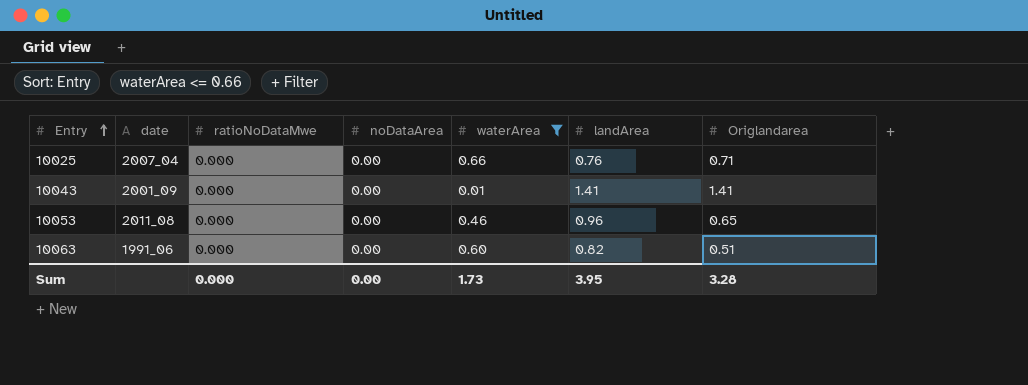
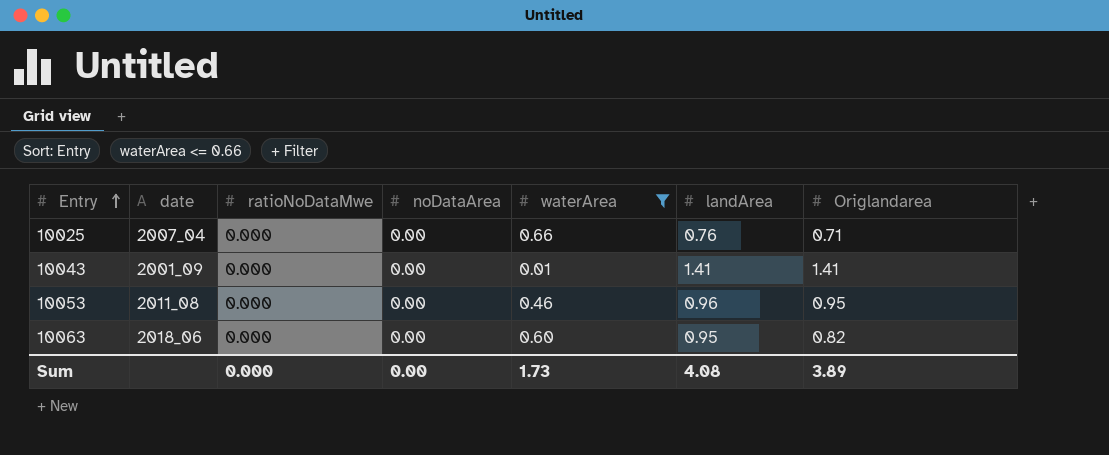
10053 | Origlandarea: 0.65 -> 0.95
10063 | date: 1991_06 -> 2018_06
10063 | landArea: 0.82 -> 0.95
10063 | Origlandarea: 0.51 -> 0.82
Sum | landArea: 3.95 -> 4.08
Sum | Origlandarea: 3.28 -> 3.89

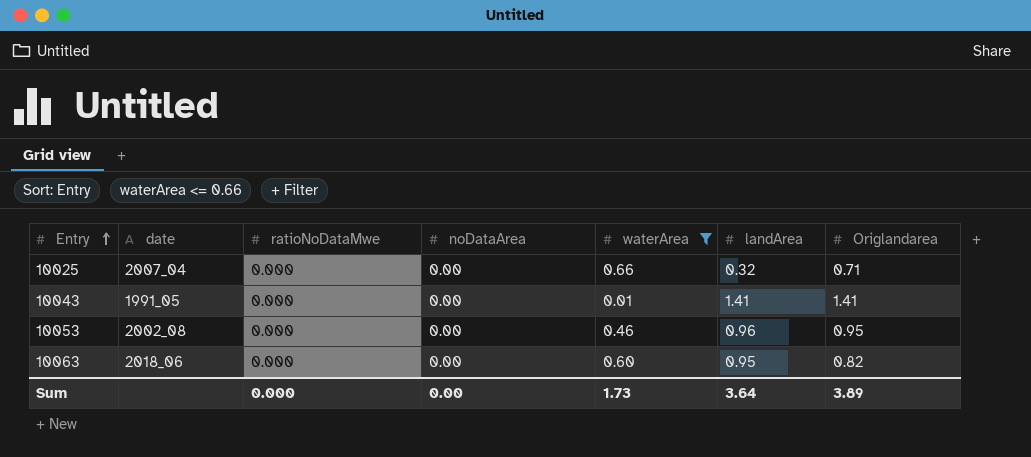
10025 | landArea: 0.76 -> 0.32
10043 | date: 2001_09 -> 1991_05
10053 | date: 2011_08 -> 2002_08
Sum | landArea: 4.08 -> 3.64

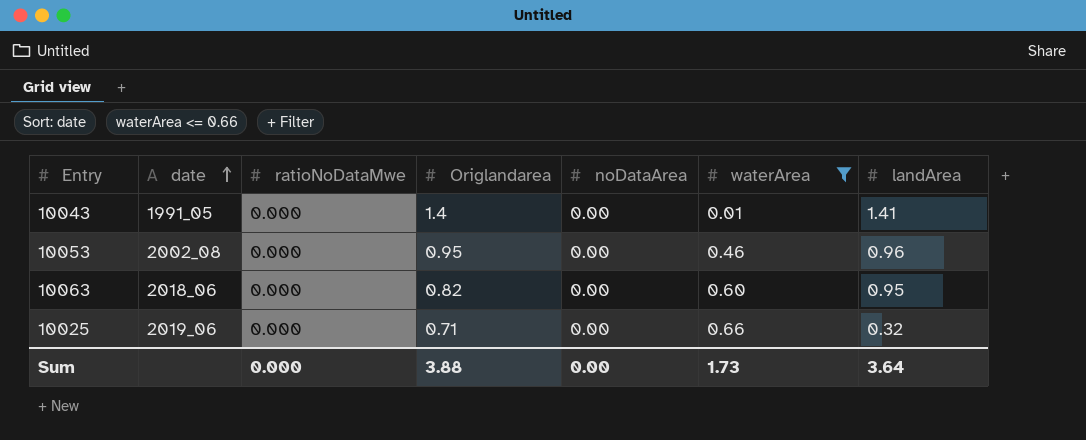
row order: Entry ascending -> date ascending
column Origlandarea | position: 7 -> 4
10043 | Origlandarea: 1.41 -> 1.4
10025 | date: 2007_04 -> 2019_06
Sum | Origlandarea: 3.89 -> 3.88

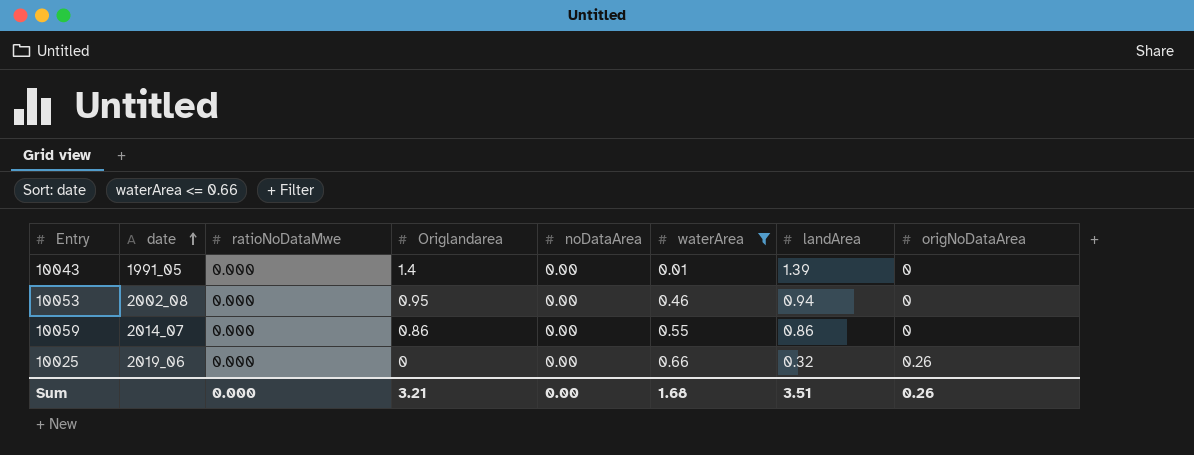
column origNoDataArea | position: none -> 8
row 10063: 2018_06 | 0.000 | 0.82 | 0.00 | 0.60 | 0.95 -> none
10043 | landArea: 1.41 -> 1.39
10053 | landArea: 0.96 -> 0.94
row 10059: none -> 2014_07 | 0.000 | 0.86 | 0.00 | 0.55 | 0.86 | 0
10025 | Origlandarea: 0.71 -> 0
Sum | Origlandarea: 3.88 -> 3.21
Sum | waterArea: 1.73 -> 1.68
Sum | landArea: 3.64 -> 3.51

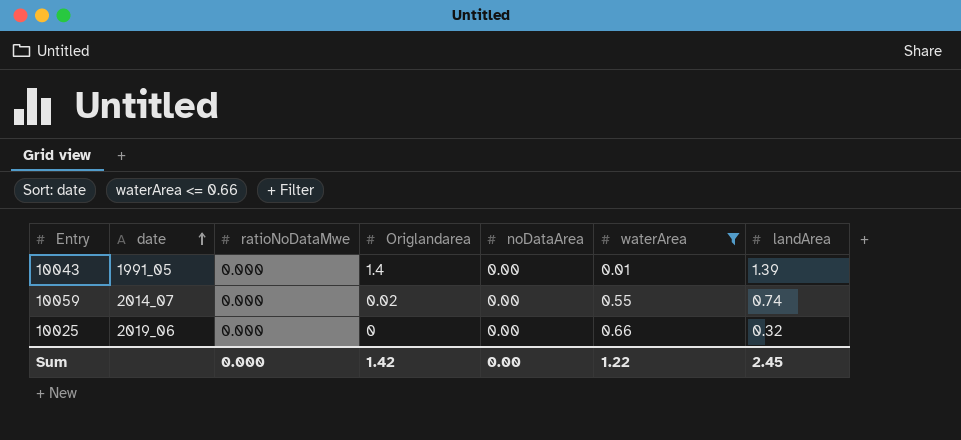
column origNoDataArea | position: 8 -> none
row 10053: 2002_08 | 0.000 | 0.95 | 0.00 | 0.46 | 0.94 | 0 -> none
10059 | Origlandarea: 0.86 -> 0.02
10059 | landArea: 0.86 -> 0.74
Sum | Origlandarea: 3.21 -> 1.42
Sum | waterArea: 1.68 -> 1.22
Sum | landArea: 3.51 -> 2.45

